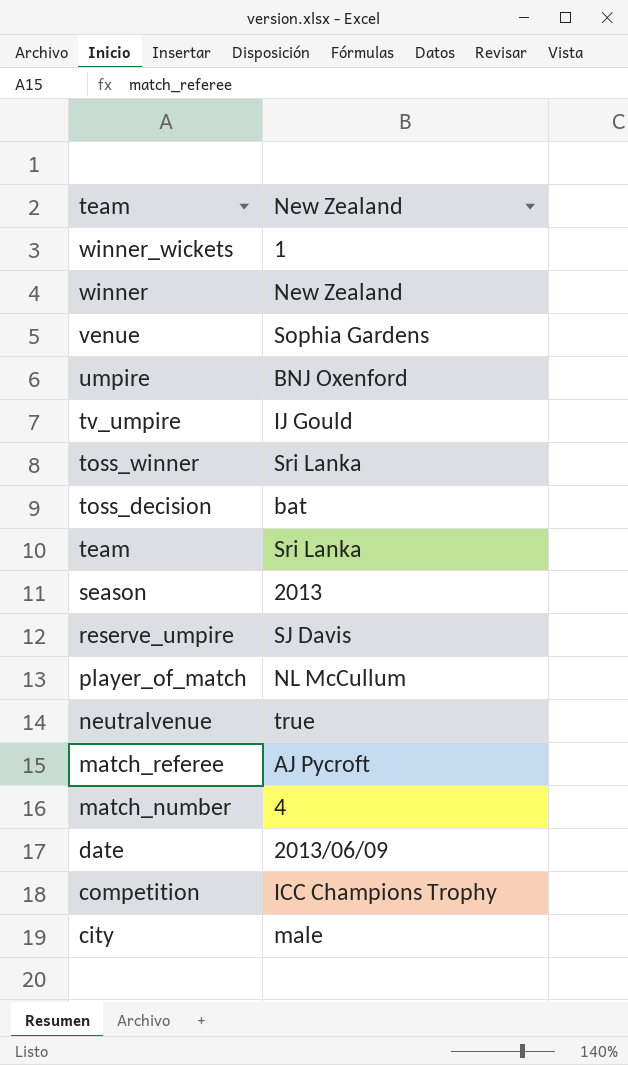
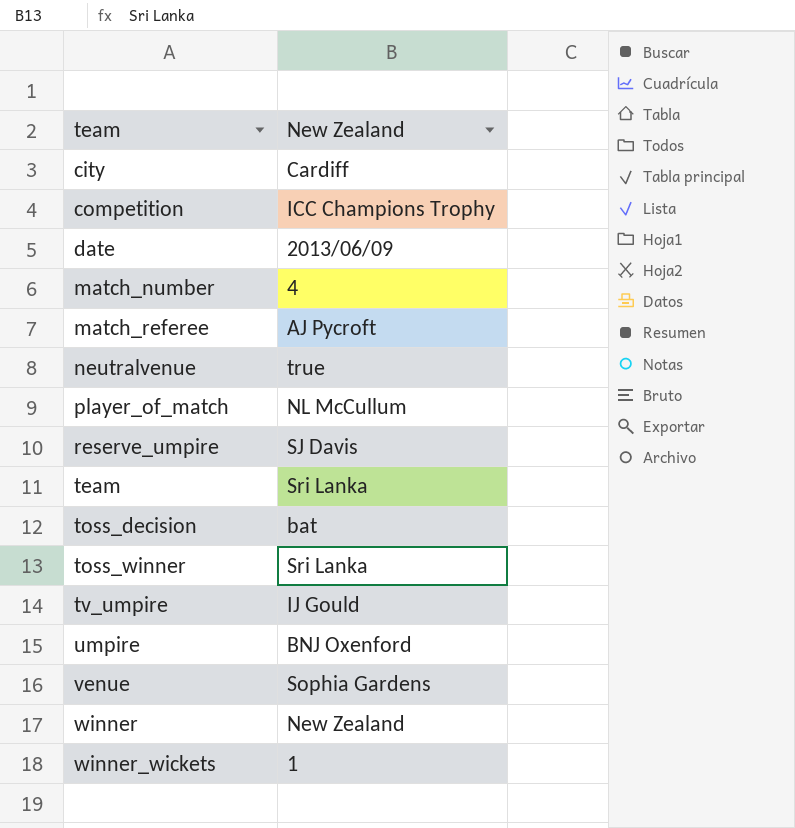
row order: team descending -> team ascending
row season: 2013 -> none
city | New Zealand: male -> Cardiff

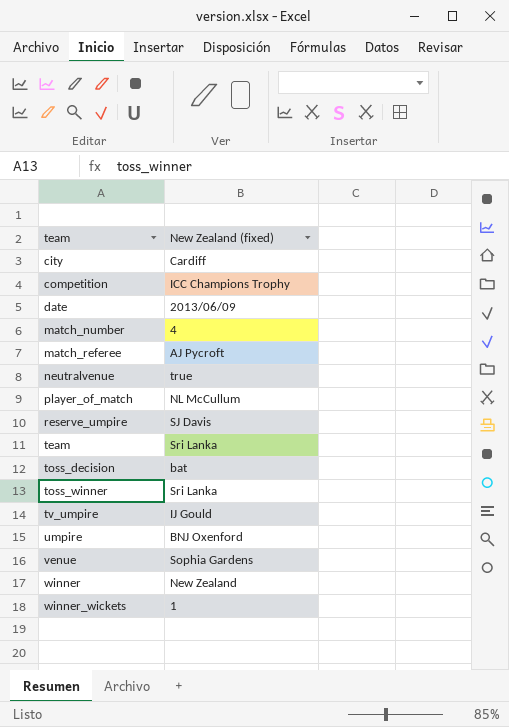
column name: New Zealand -> New Zealand (fixed)

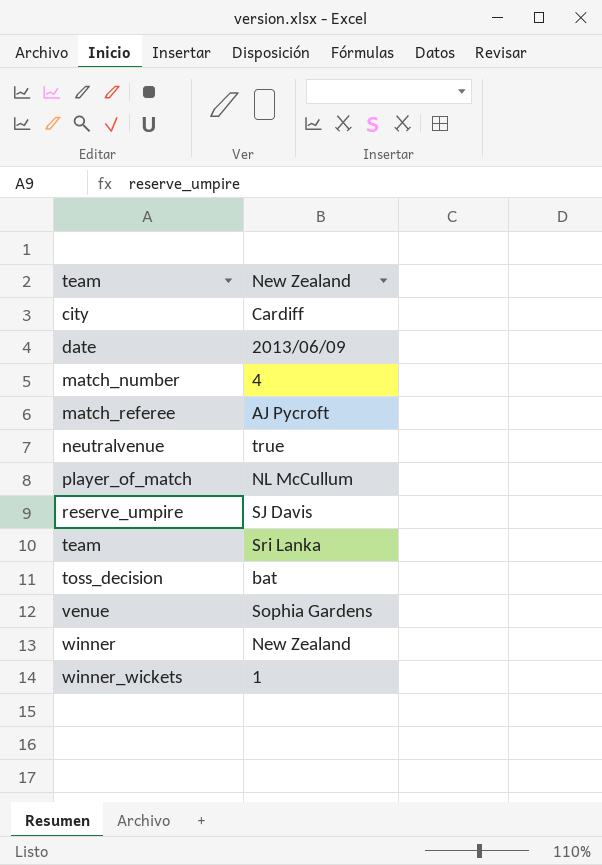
column name: New Zealand (fixed) -> New Zealand
row competition: ICC Champions Trophy -> none
row toss_winner: Sri Lanka -> none
row tv_umpire: IJ Gould -> none
row umpire: BNJ Oxenford -> none

